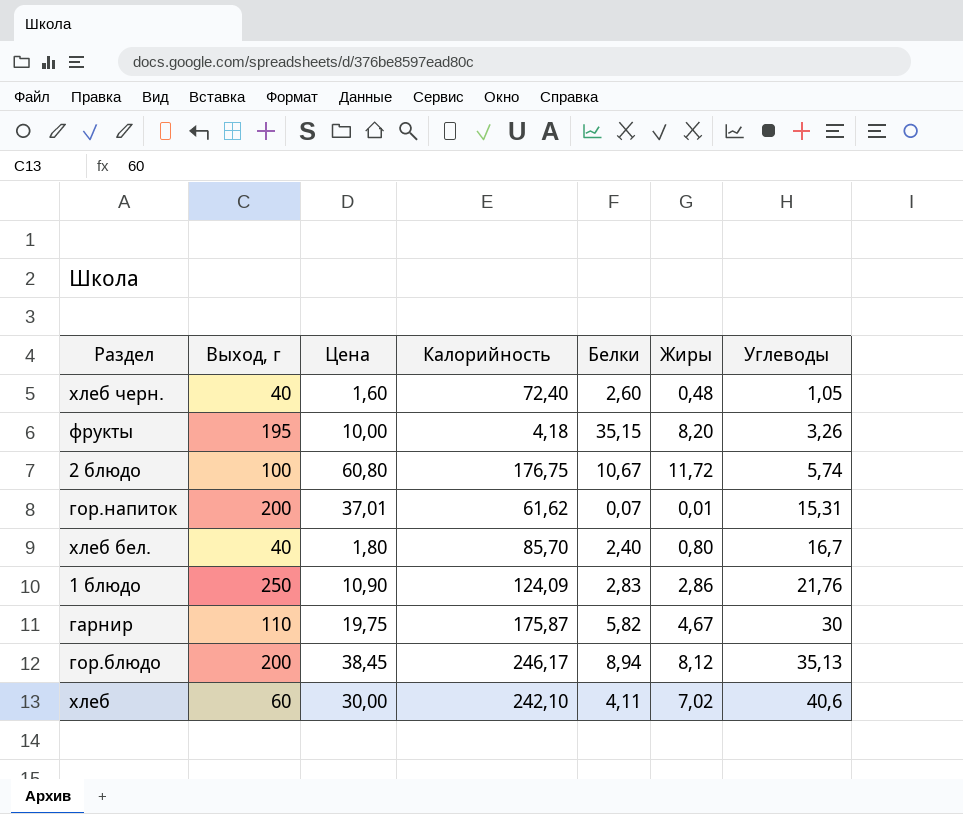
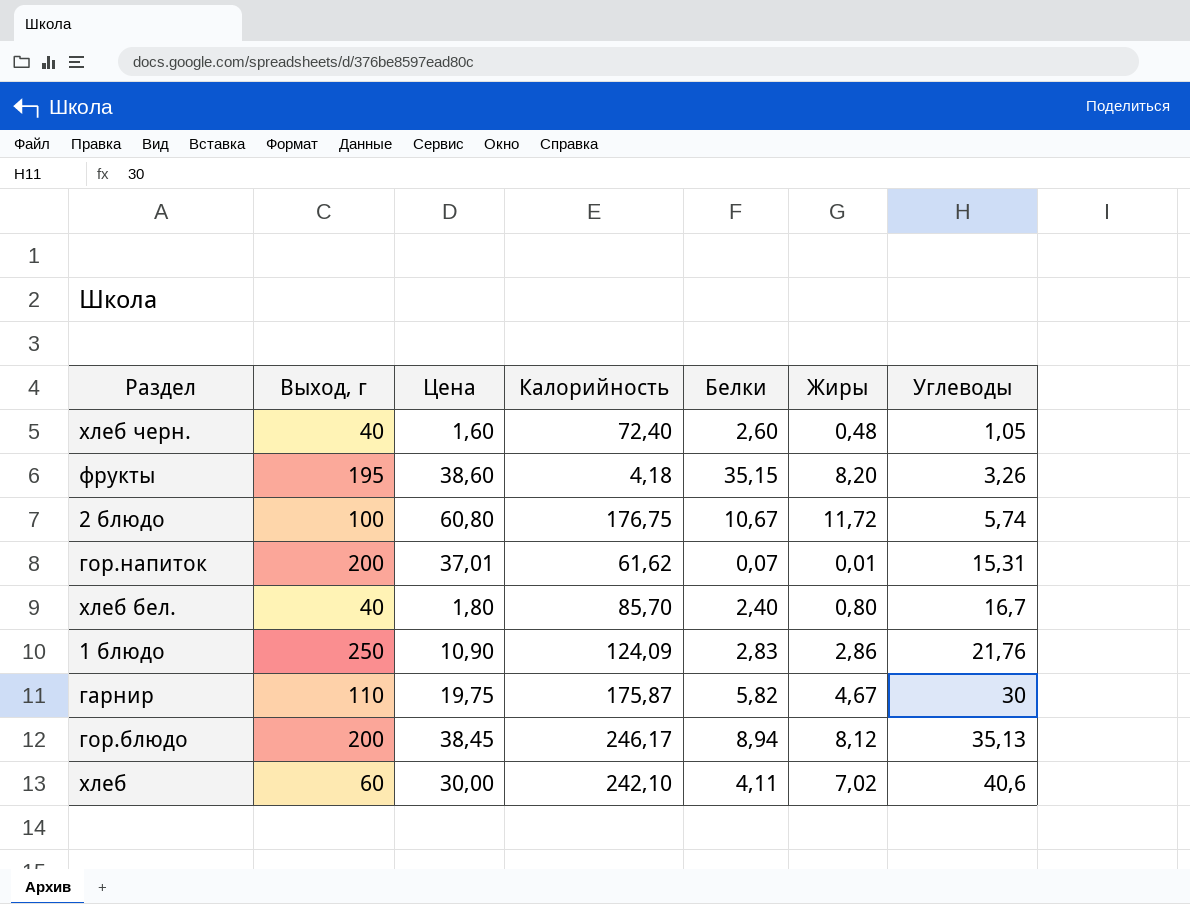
фрукты | Цена: 10,00 -> 38,60

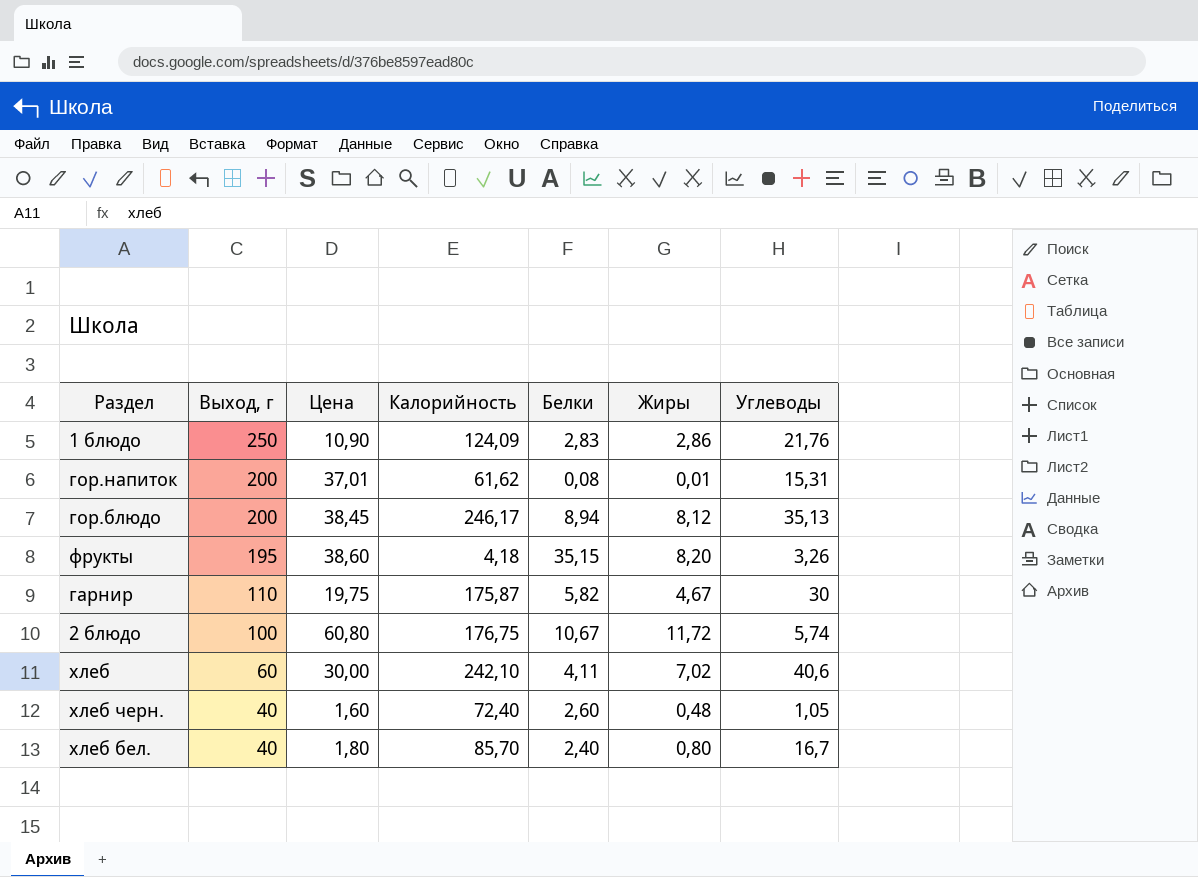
row order: Углеводы ascending -> Выход, г descending
гор.напиток | Белки: 0,07 -> 0,08

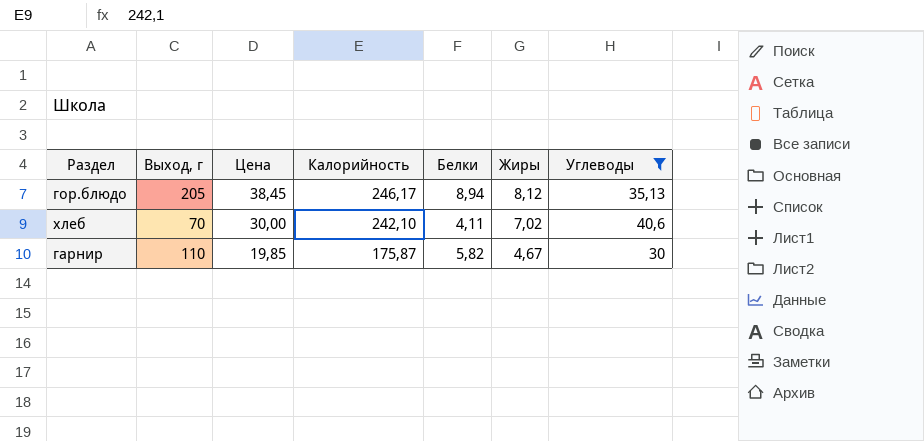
filter: none -> Углеводы >= 30
row order: Выход, г descending -> Цена descending
гор.блюдо | Выход, г: 200 -> 205
хлеб | Выход, г: 60 -> 70
гарнир | Цена: 19,75 -> 19,85

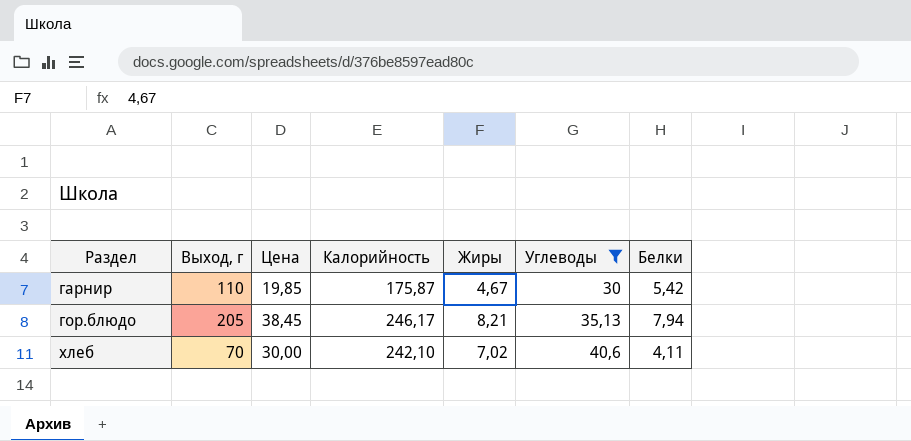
row order: Цена descending -> Раздел ascending
column Белки | position: 5 -> 7
гарнир | Белки: 5,82 -> 5,42
гор.блюдо | Жиры: 8,12 -> 8,21
гор.блюдо | Белки: 8,94 -> 7,94

